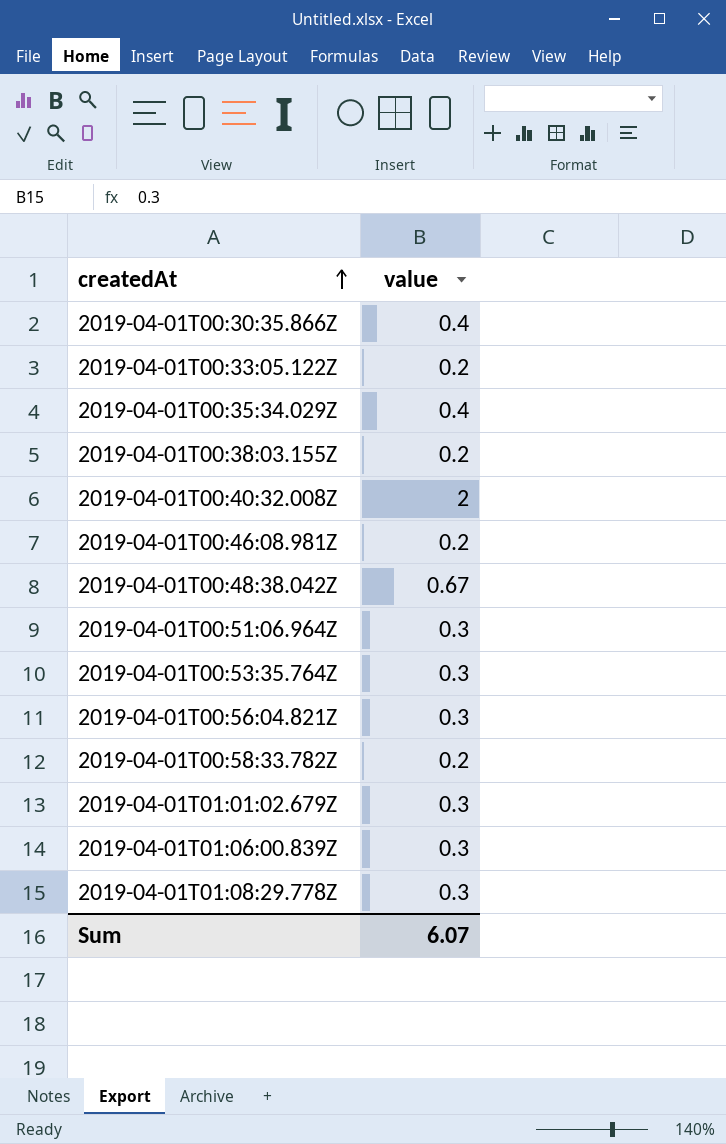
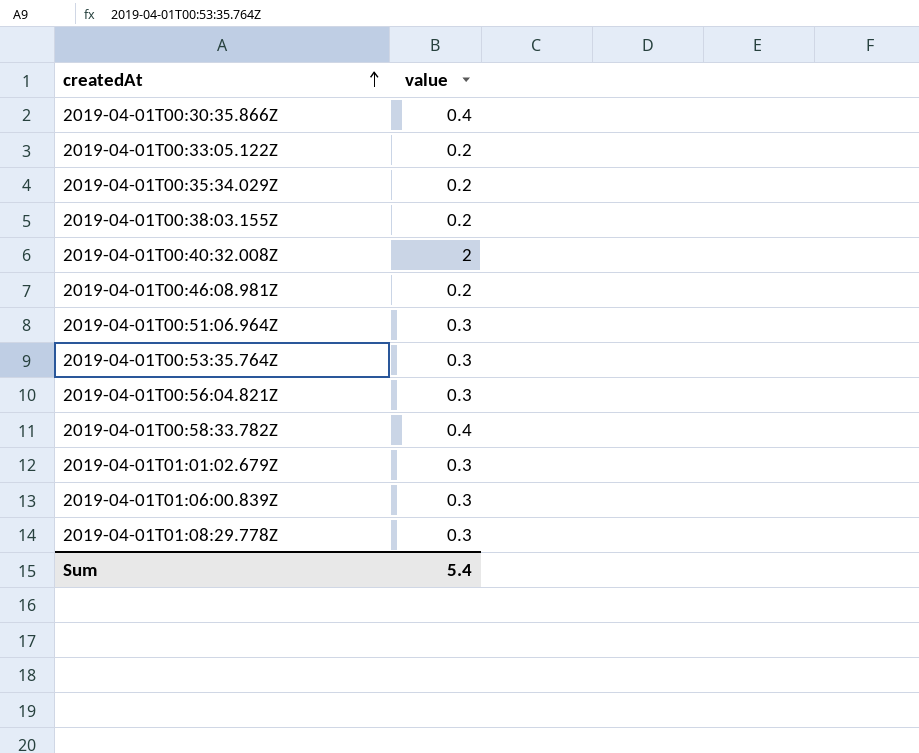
row 2019-04-01T00:48:38.042Z: 0.67 -> none
2019-04-01T00:35:34.029Z | value: 0.4 -> 0.2
2019-04-01T00:58:33.782Z | value: 0.2 -> 0.4
Sum | value: 6.07 -> 5.4

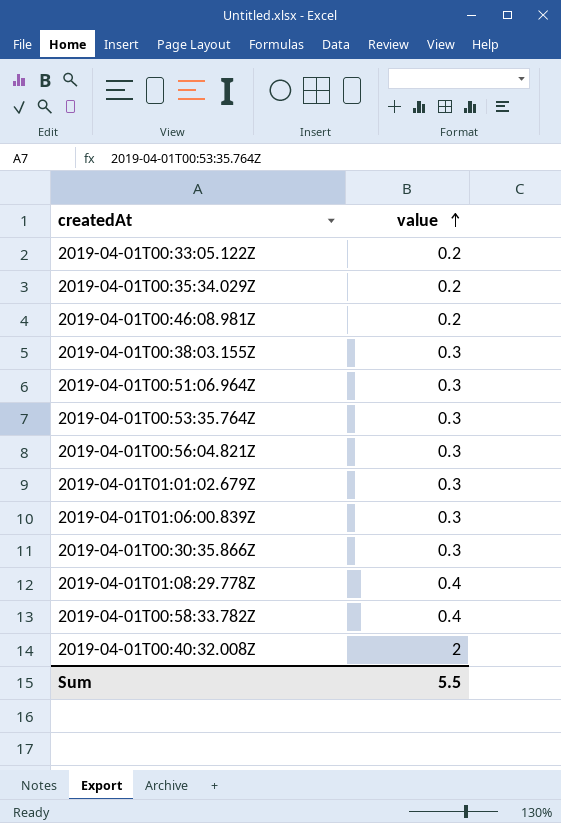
row order: createdAt ascending -> value ascending
2019-04-01T00:38:03.155Z | value: 0.2 -> 0.3
2019-04-01T00:30:35.866Z | value: 0.4 -> 0.3
2019-04-01T01:08:29.778Z | value: 0.3 -> 0.4
Sum | value: 5.4 -> 5.5

